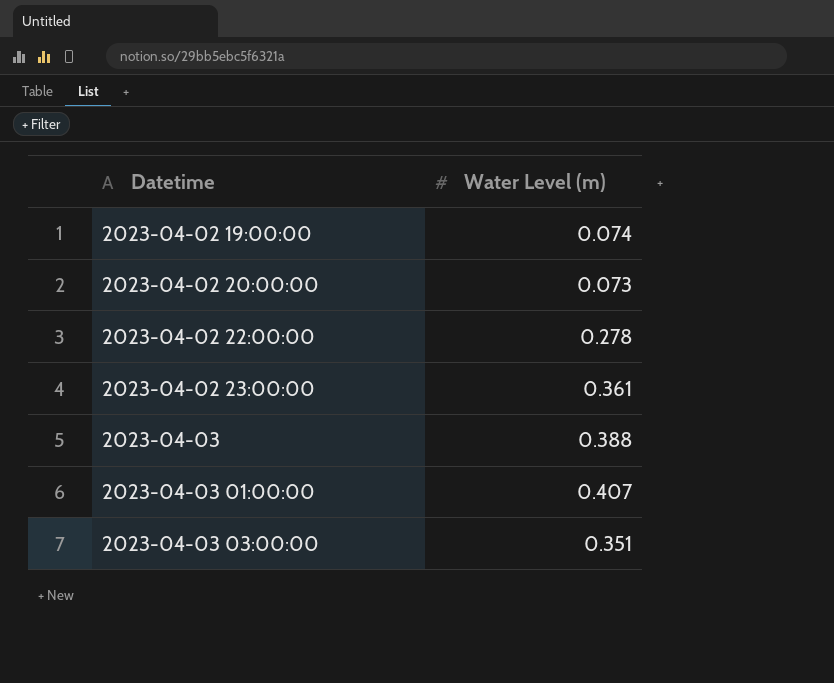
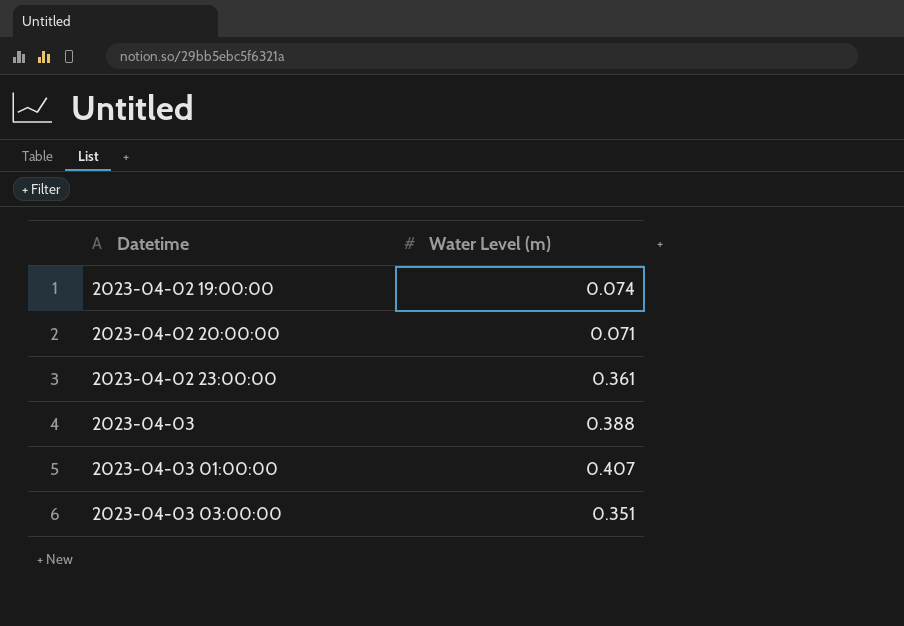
row 2023-04-02 22:00:00: 0.278 -> none
2023-04-02 20:00:00 | Water Level (m): 0.073 -> 0.071

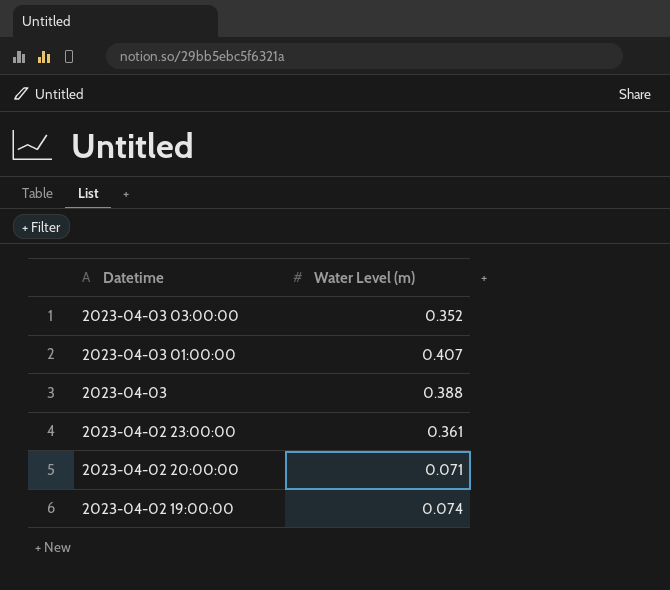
row order: Datetime ascending -> Datetime descending
2023-04-03 03:00:00 | Water Level (m): 0.351 -> 0.352

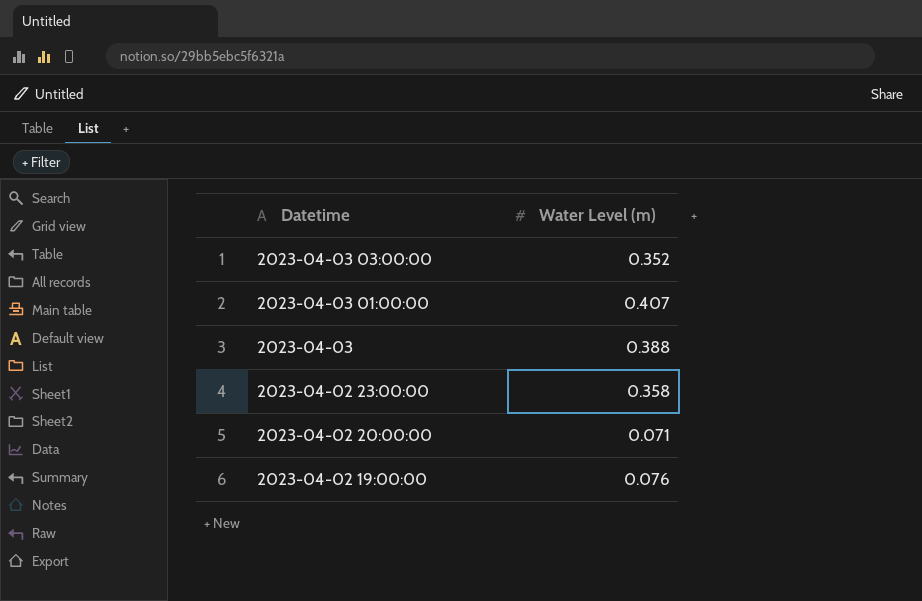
2023-04-02 23:00:00 | Water Level (m): 0.361 -> 0.358
2023-04-02 19:00:00 | Water Level (m): 0.074 -> 0.076

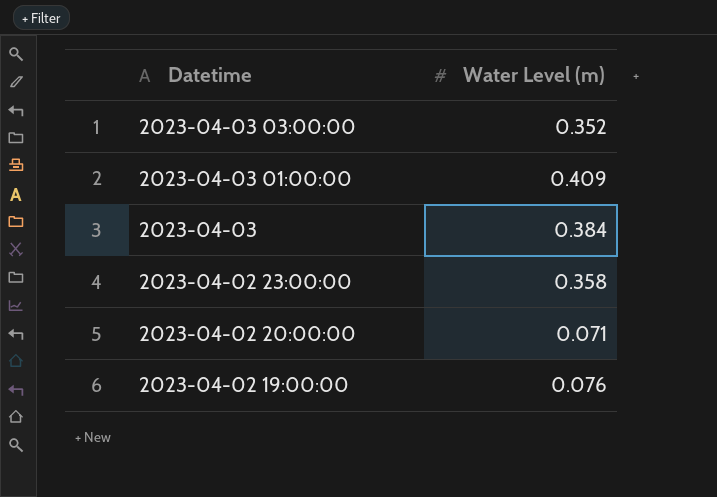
2023-04-03 01:00:00 | Water Level (m): 0.407 -> 0.409
2023-04-03 | Water Level (m): 0.388 -> 0.384

